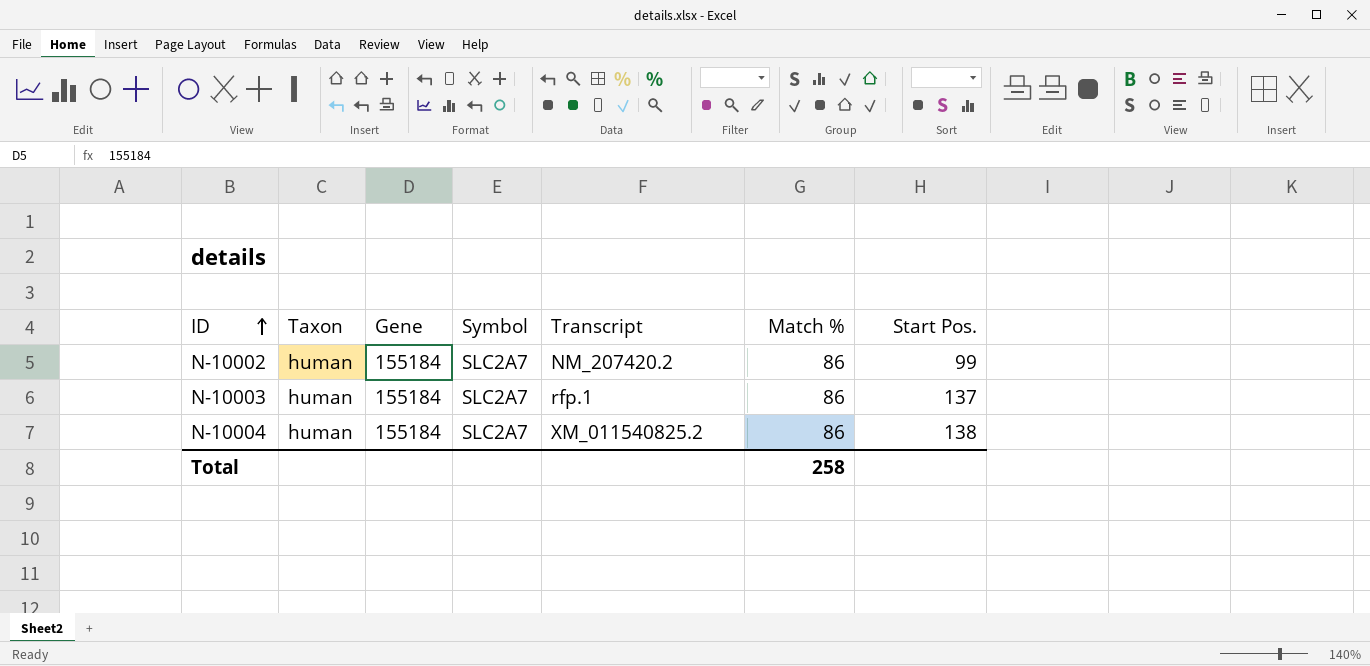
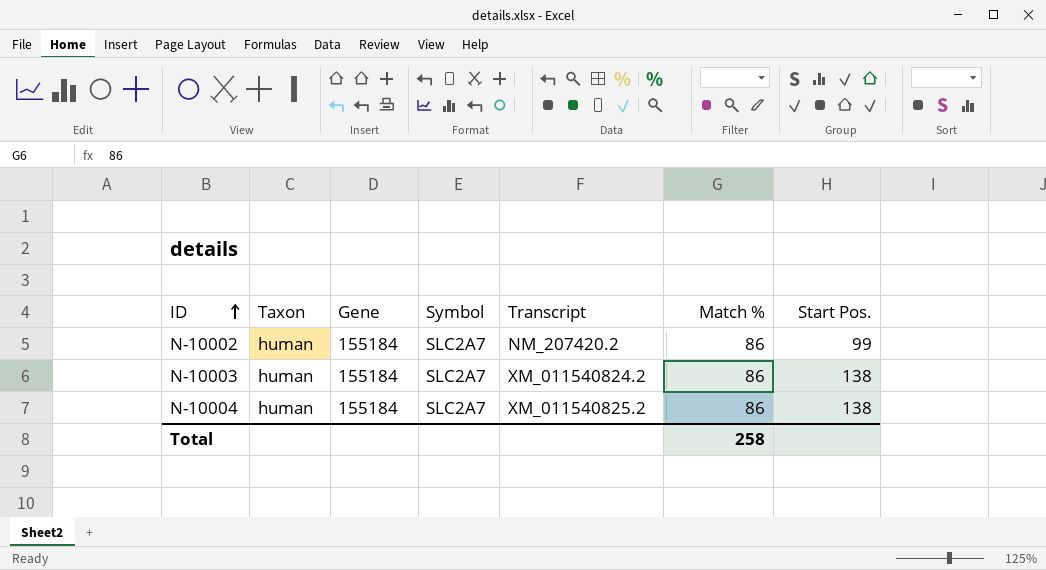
N-10003 | Transcript: rfp.1 -> XM_011540824.2
N-10003 | Start Pos.: 137 -> 138

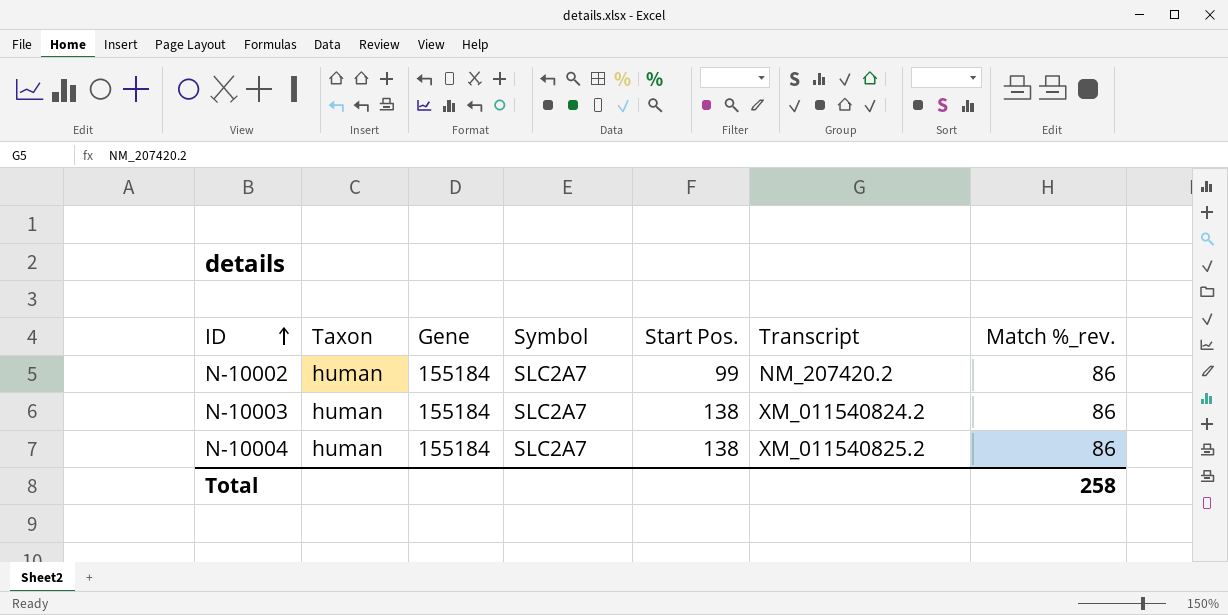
column Start Pos. | position: 7 -> 5
column name: Match % -> Match %_rev.

